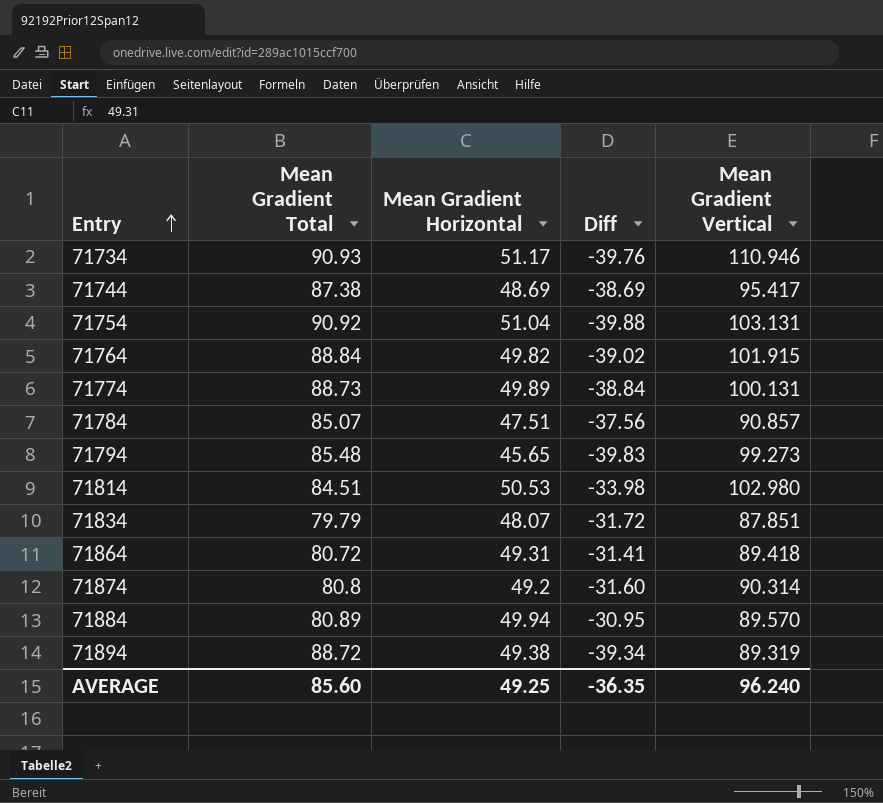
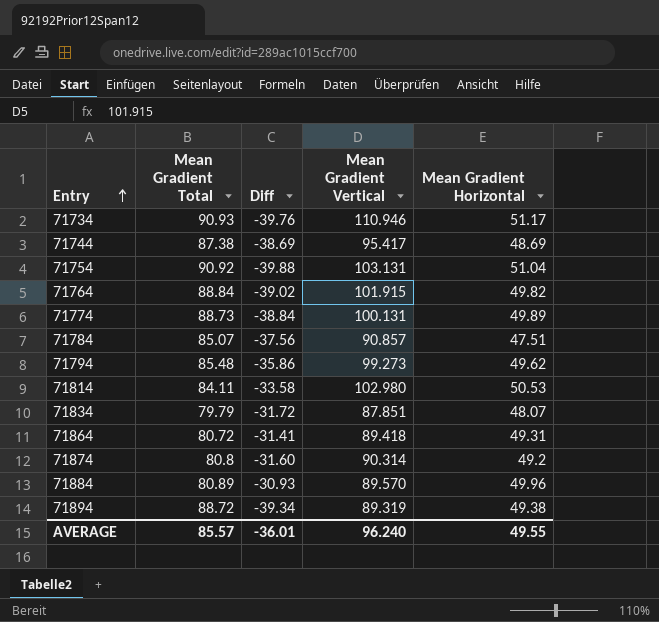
column Mean Gradient Horizontal | position: 3 -> 5
71794 | Diff: -39.83 -> -35.86
71794 | Mean Gradient Horizontal: 45.65 -> 49.62
71814 | Mean Gradient Total: 84.51 -> 84.11
71814 | Diff: -33.98 -> -33.58
71884 | Diff: -30.95 -> -30.93
71884 | Mean Gradient Horizontal: 49.94 -> 49.96
AVERAGE | Mean Gradient Total: 85.60 -> 85.57
AVERAGE | Diff: -36.35 -> -36.01
AVERAGE | Mean Gradient Horizontal: 49.25 -> 49.55

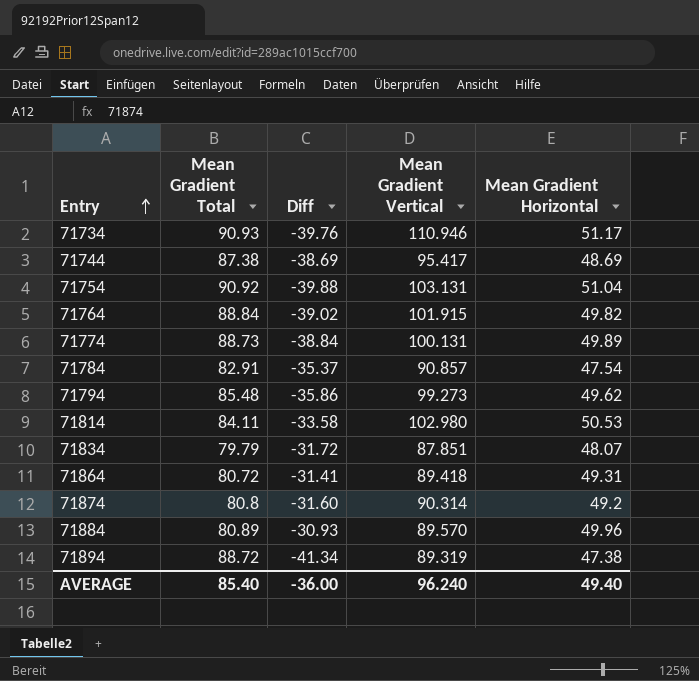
71784 | Mean Gradient Total: 85.07 -> 82.91
71784 | Diff: -37.56 -> -35.37
71784 | Mean Gradient Horizontal: 47.51 -> 47.54
71894 | Diff: -39.34 -> -41.34
71894 | Mean Gradient Horizontal: 49.38 -> 47.38
AVERAGE | Mean Gradient Total: 85.57 -> 85.40
AVERAGE | Diff: -36.01 -> -36.00
AVERAGE | Mean Gradient Horizontal: 49.55 -> 49.40

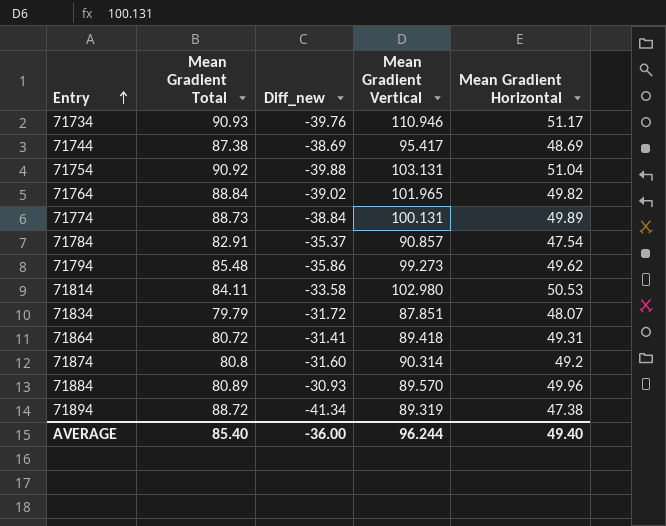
column name: Diff -> Diff_new
71764 | Mean Gradient Vertical: 101.915 -> 101.965
AVERAGE | Mean Gradient Vertical: 96.240 -> 96.244

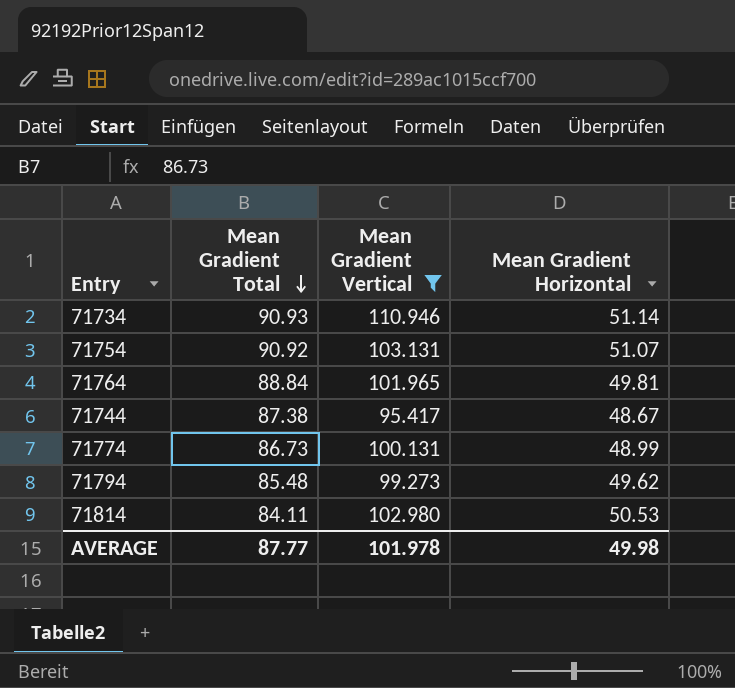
filter: none -> Mean Gradient Vertical >= 95.417
row order: Entry ascending -> Mean Gradient Total descending
column Diff_new | formula: [Mean Gradient Horizontal] - [Mean Gradient Total] -> none
71734 | Mean Gradient Horizontal: 51.17 -> 51.14
71754 | Mean Gradient Horizontal: 51.04 -> 51.07
71764 | Mean Gradient Horizontal: 49.82 -> 49.81
71744 | Mean Gradient Horizontal: 48.69 -> 48.67
71774 | Mean Gradient Total: 88.73 -> 86.73
71774 | Mean Gradient Horizontal: 49.89 -> 48.99
AVERAGE | Mean Gradient Total: 85.40 -> 87.77
AVERAGE | Mean Gradient Vertical: 96.244 -> 101.978
AVERAGE | Mean Gradient Horizontal: 49.40 -> 49.98

